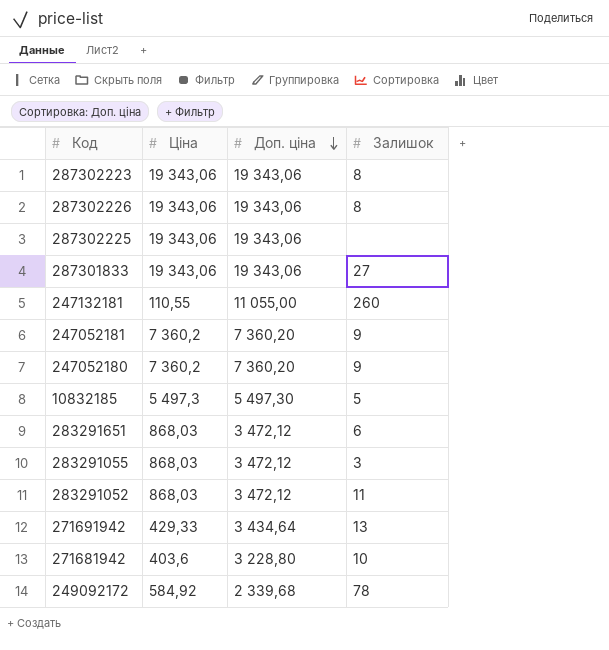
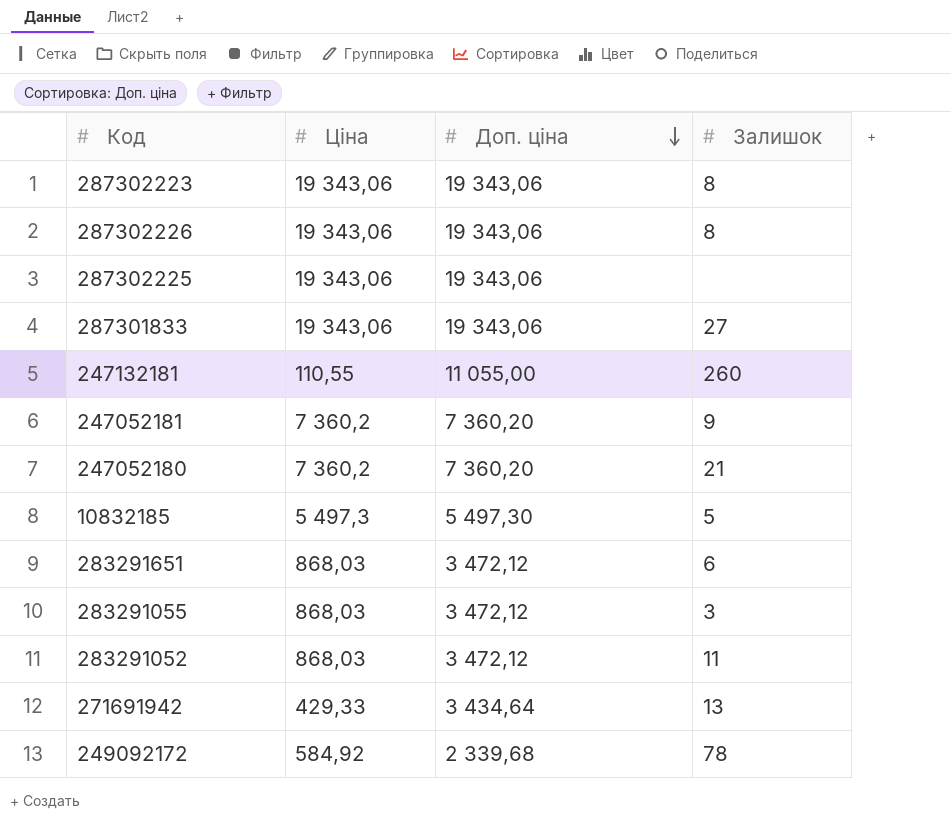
row 271681942: 403,6 | 3 228,80 | 10 -> none
247052180 | Залишок: 9 -> 21

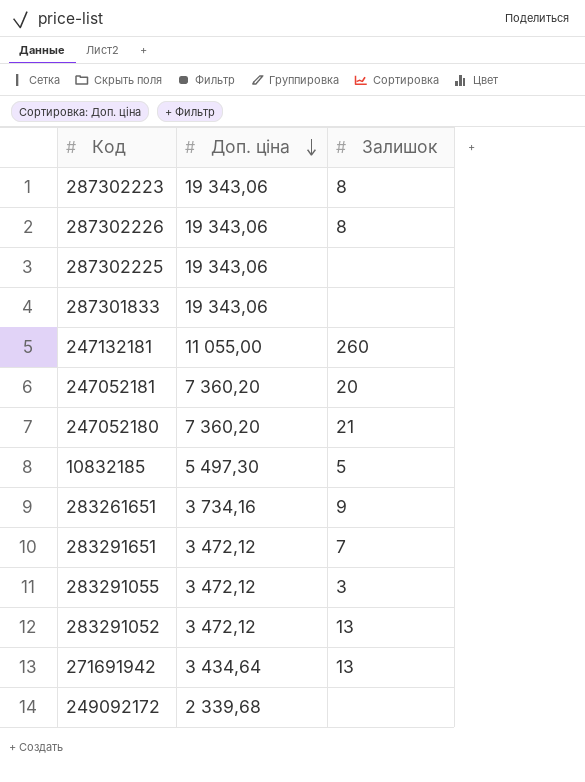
column Ціна | position: 2 -> none
287301833 | Залишок: 27 -> none
247052181 | Залишок: 9 -> 20
row 283261651: none -> 3 734,16 | 9
283291651 | Залишок: 6 -> 7
283291052 | Залишок: 11 -> 13
249092172 | Залишок: 78 -> none

